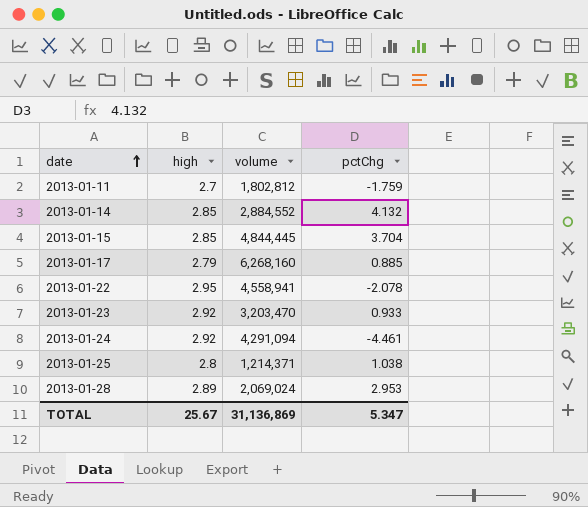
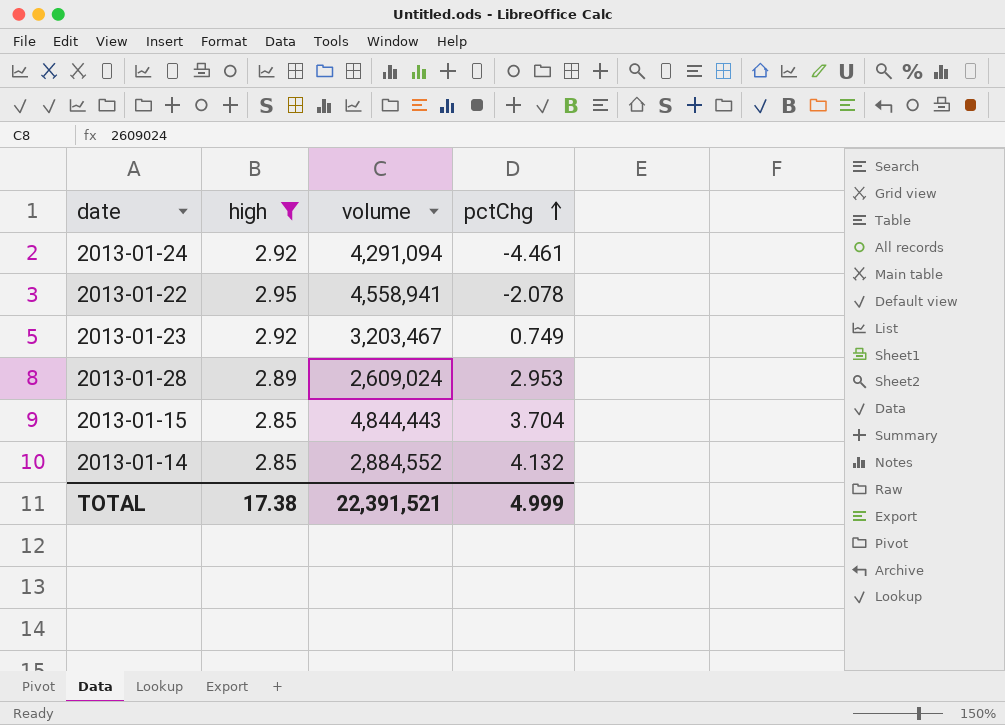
filter: none -> high >= 2.85
row order: date ascending -> pctChg ascending
2013-01-23 | volume: 3,203,470 -> 3,203,467
2013-01-23 | pctChg: 0.933 -> 0.749
2013-01-28 | volume: 2,069,024 -> 2,609,024
2013-01-15 | volume: 4,844,445 -> 4,844,443
TOTAL | high: 25.67 -> 17.38
TOTAL | volume: 31,136,869 -> 22,391,521
TOTAL | pctChg: 5.347 -> 4.999

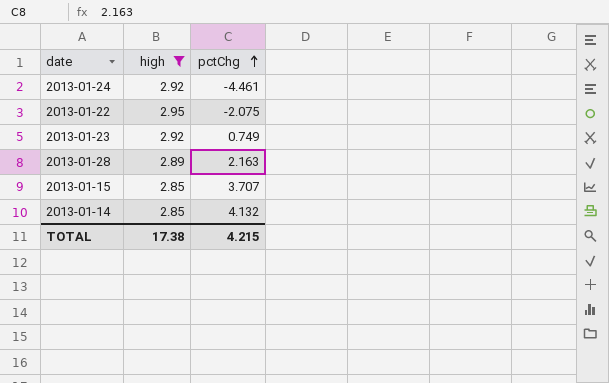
column volume | position: 3 -> none
2013-01-22 | pctChg: -2.078 -> -2.075
2013-01-28 | pctChg: 2.953 -> 2.163
2013-01-15 | pctChg: 3.704 -> 3.707
TOTAL | pctChg: 4.999 -> 4.215

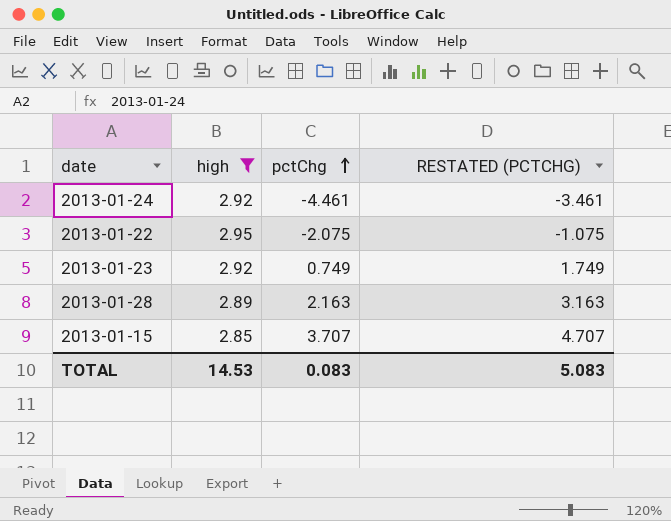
column RESTATED (PCTCHG) | formula: none -> [pctChg] + 1
row 2013-01-14: 2.85 | 4.132 -> none
TOTAL | high: 17.38 -> 14.53
TOTAL | pctChg: 4.215 -> 0.083

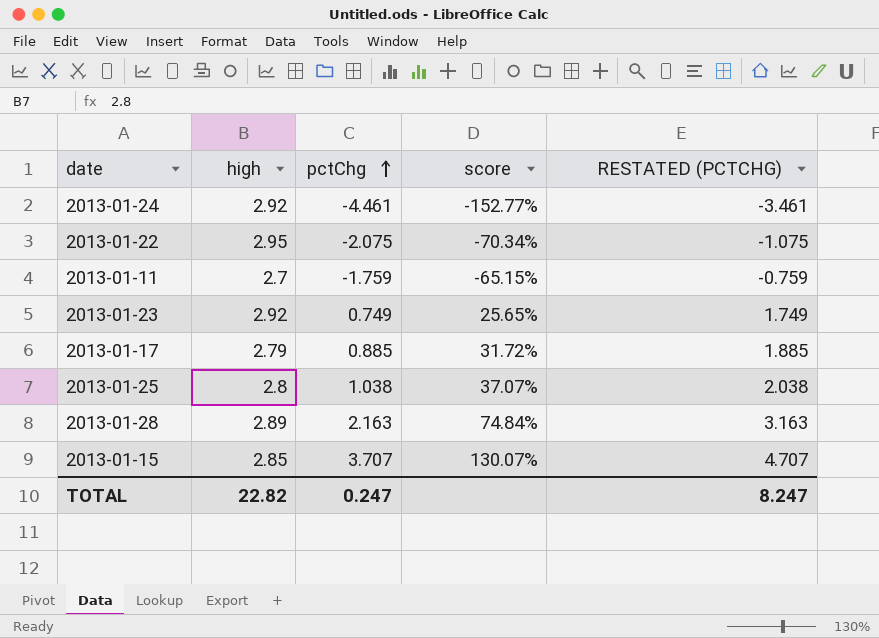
filter: high >= 2.85 -> none
column score | formula: none -> [pctChg] / [high]
TOTAL | high: 14.53 -> 22.82
TOTAL | pctChg: 0.083 -> 0.247
TOTAL | RESTATED (PCTCHG): 5.083 -> 8.247

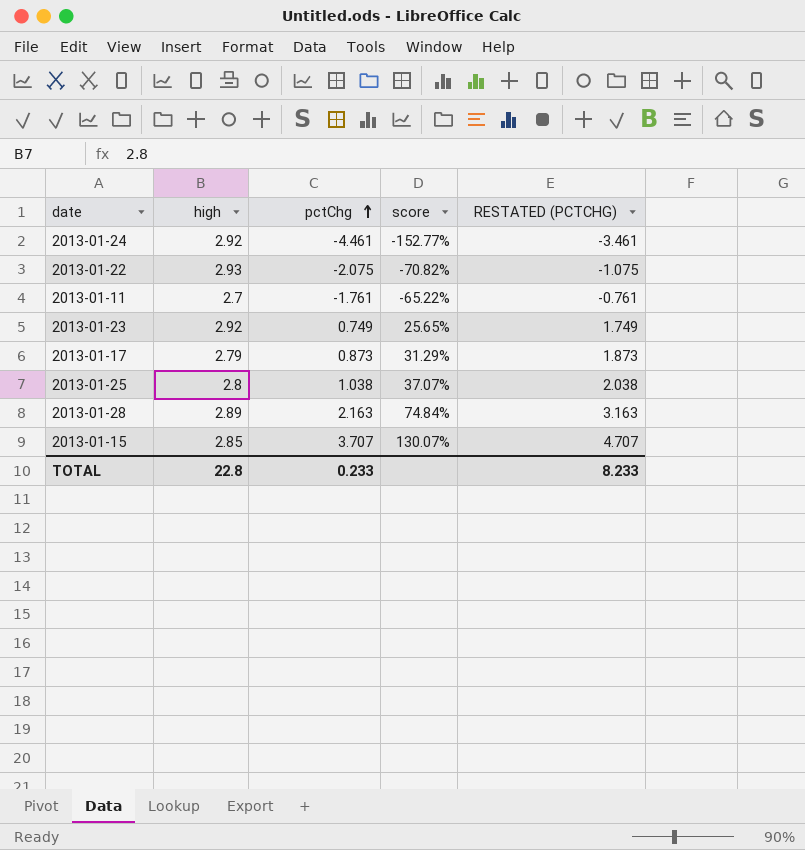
2013-01-22 | high: 2.95 -> 2.93
2013-01-22 | score: -70.34% -> -70.82%
2013-01-11 | pctChg: -1.759 -> -1.761
2013-01-11 | score: -65.15% -> -65.22%
2013-01-11 | RESTATED (PCTCHG): -0.759 -> -0.761
2013-01-17 | pctChg: 0.885 -> 0.873
2013-01-17 | score: 31.72% -> 31.29%
2013-01-17 | RESTATED (PCTCHG): 1.885 -> 1.873
TOTAL | high: 22.82 -> 22.8
TOTAL | pctChg: 0.247 -> 0.233
TOTAL | RESTATED (PCTCHG): 8.247 -> 8.233

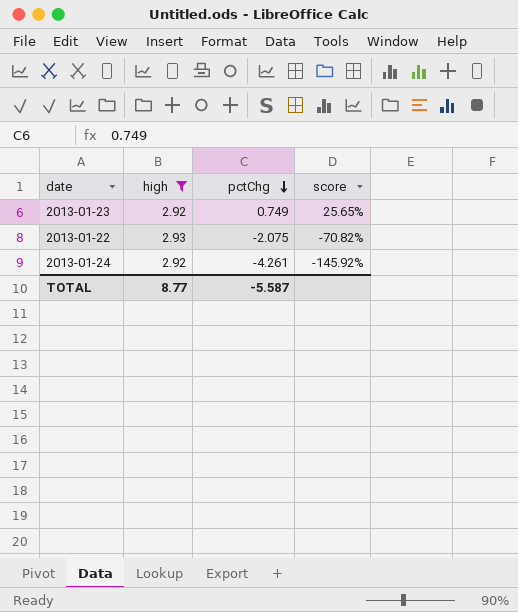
filter: none -> high >= 2.92
row order: pctChg ascending -> pctChg descending
column RESTATED (PCTCHG) | formula: [pctChg] + 1 -> none
2013-01-24 | pctChg: -4.461 -> -4.261
2013-01-24 | score: -152.77% -> -145.92%
TOTAL | high: 22.8 -> 8.77
TOTAL | pctChg: 0.233 -> -5.587

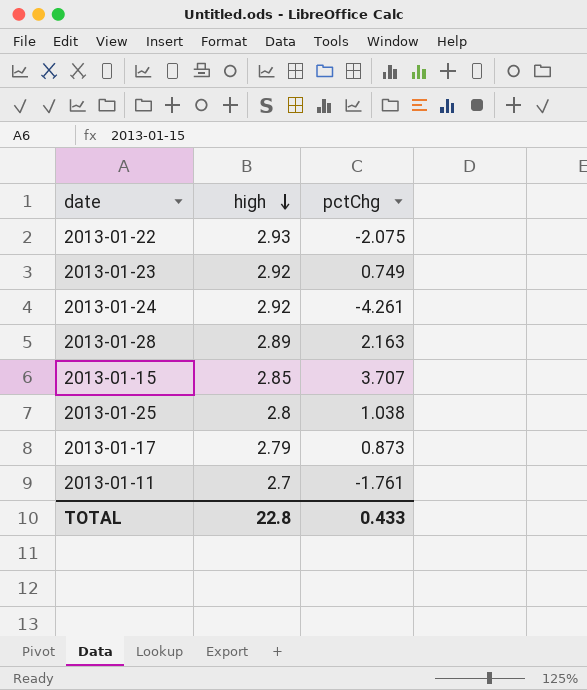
filter: high >= 2.92 -> none
row order: pctChg descending -> high descending
column score | formula: [pctChg] / [high] -> none
TOTAL | high: 8.77 -> 22.8
TOTAL | pctChg: -5.587 -> 0.433

